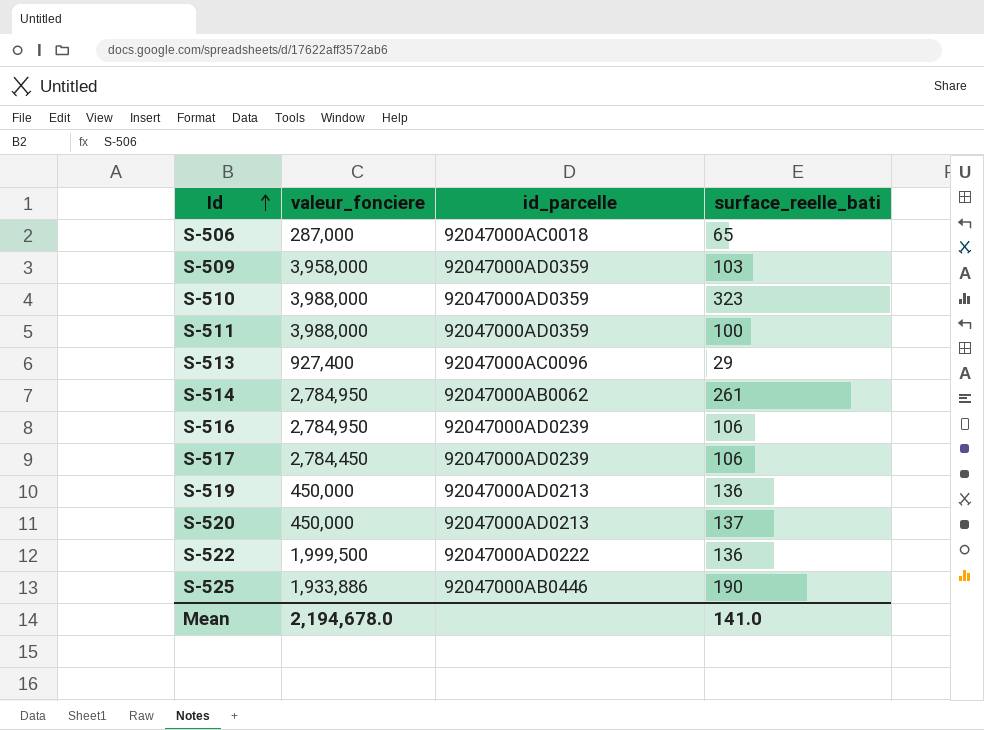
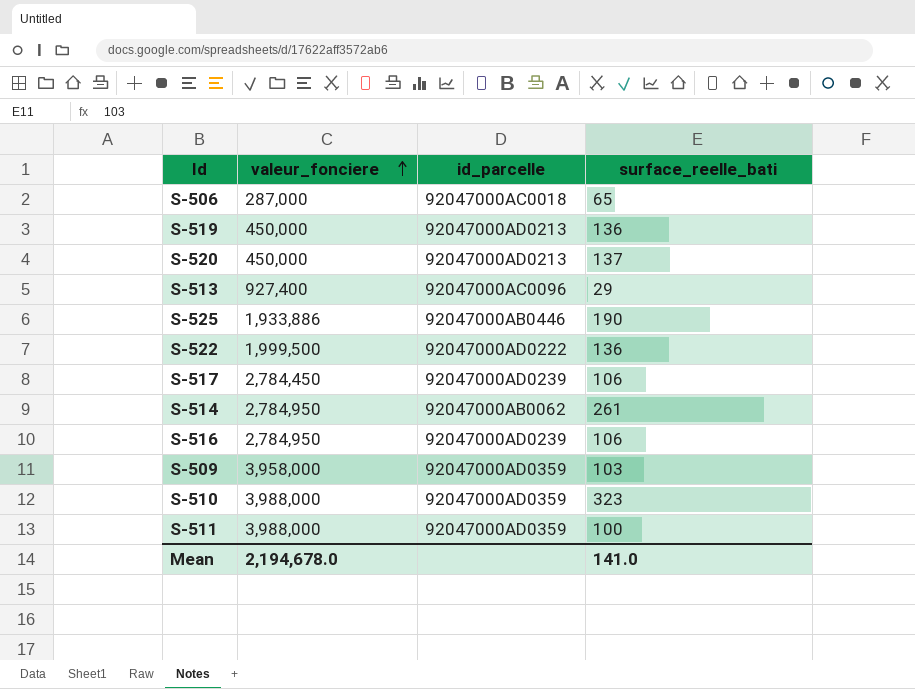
row order: Id ascending -> valeur_fonciere ascending

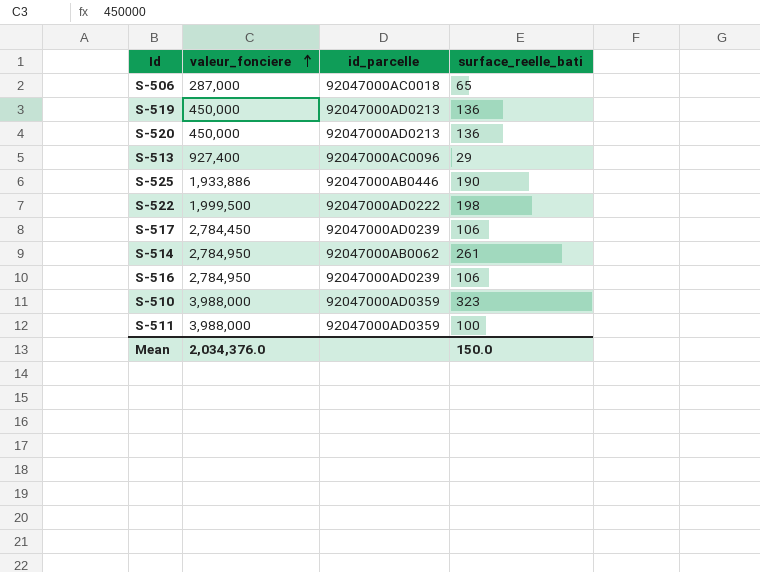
row S-509: 3,958,000 | 92047000AD0359 | 103 -> none
S-520 | surface_reelle_bati: 137 -> 136
S-522 | surface_reelle_bati: 136 -> 198
Mean | valeur_fonciere: 2,194,678.0 -> 2,034,376.0
Mean | surface_reelle_bati: 141.0 -> 150.0

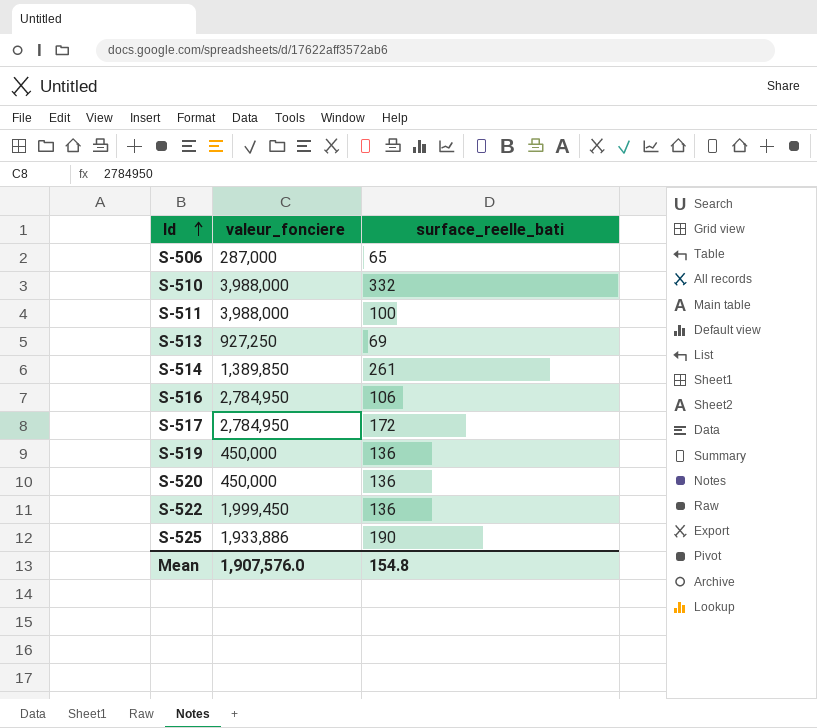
row order: valeur_fonciere ascending -> Id ascending
column id_parcelle | position: 3 -> none
S-510 | surface_reelle_bati: 323 -> 332
S-513 | valeur_fonciere: 927,400 -> 927,250
S-513 | surface_reelle_bati: 29 -> 69
S-514 | valeur_fonciere: 2,784,950 -> 1,389,850
S-517 | valeur_fonciere: 2,784,450 -> 2,784,950
S-517 | surface_reelle_bati: 106 -> 172
S-522 | valeur_fonciere: 1,999,500 -> 1,999,450
S-522 | surface_reelle_bati: 198 -> 136
Mean | valeur_fonciere: 2,034,376.0 -> 1,907,576.0
Mean | surface_reelle_bati: 150.0 -> 154.8

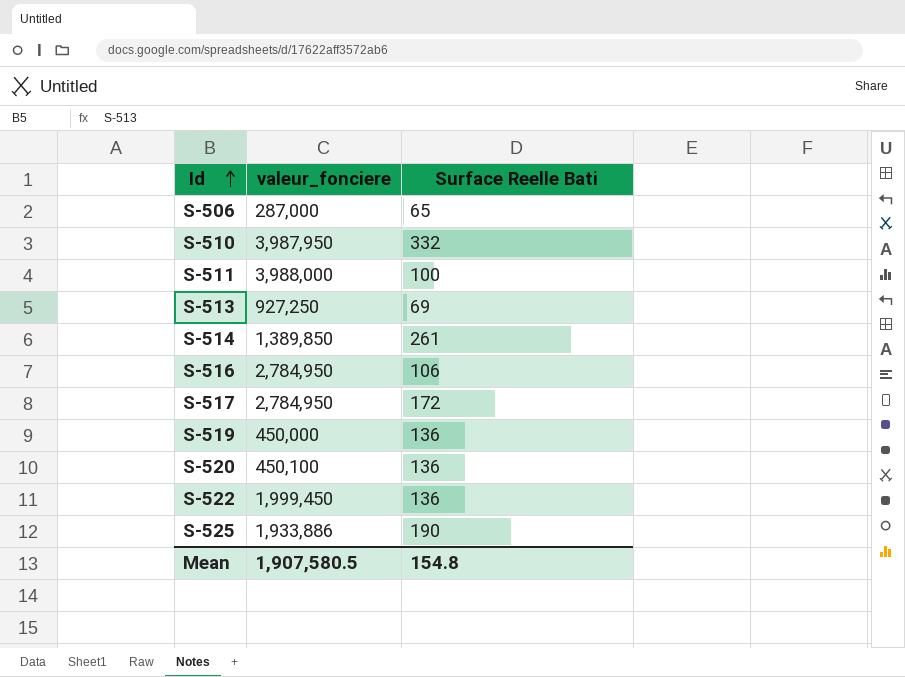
column name: surface_reelle_bati -> Surface Reelle Bati
S-510 | valeur_fonciere: 3,988,000 -> 3,987,950
S-520 | valeur_fonciere: 450,000 -> 450,100
Mean | valeur_fonciere: 1,907,576.0 -> 1,907,580.5

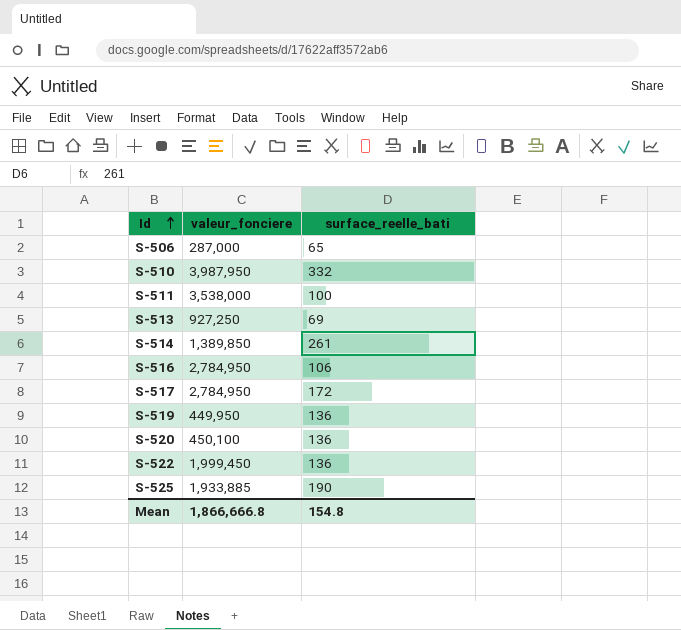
column name: Surface Reelle Bati -> surface_reelle_bati
S-511 | valeur_fonciere: 3,988,000 -> 3,538,000
S-519 | valeur_fonciere: 450,000 -> 449,950
S-525 | valeur_fonciere: 1,933,886 -> 1,933,885
Mean | valeur_fonciere: 1,907,580.5 -> 1,866,666.8

